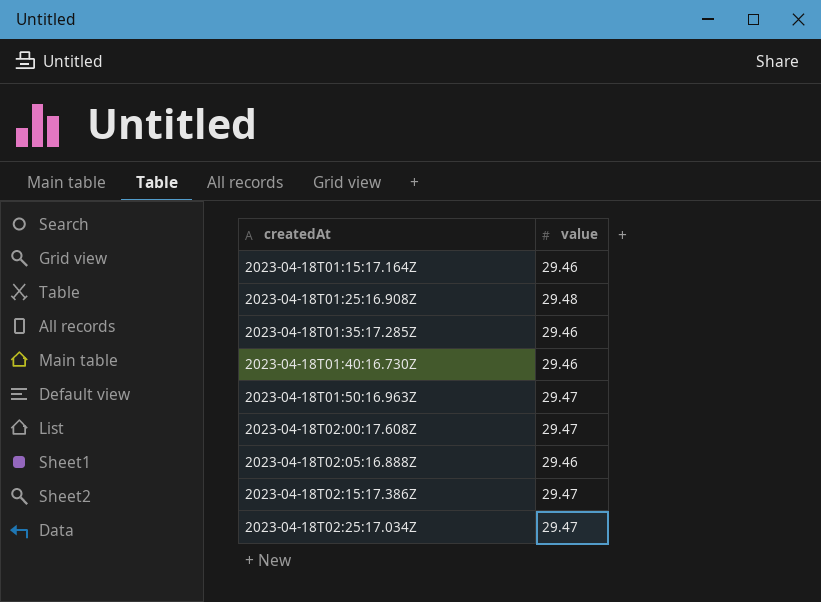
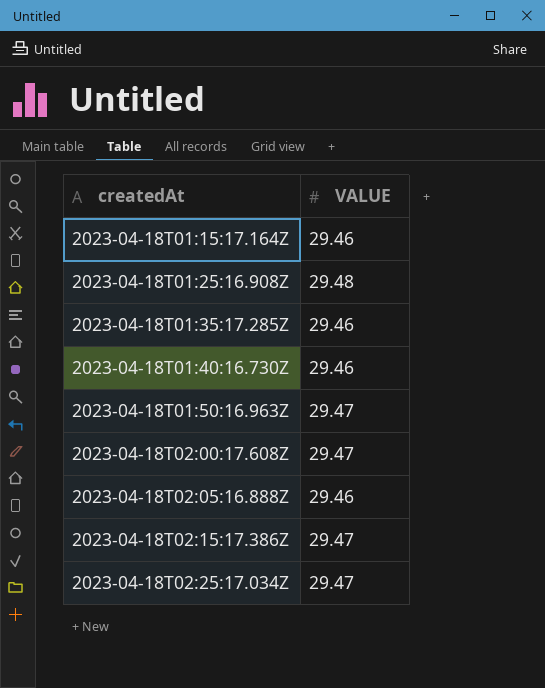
column name: value -> VALUE

